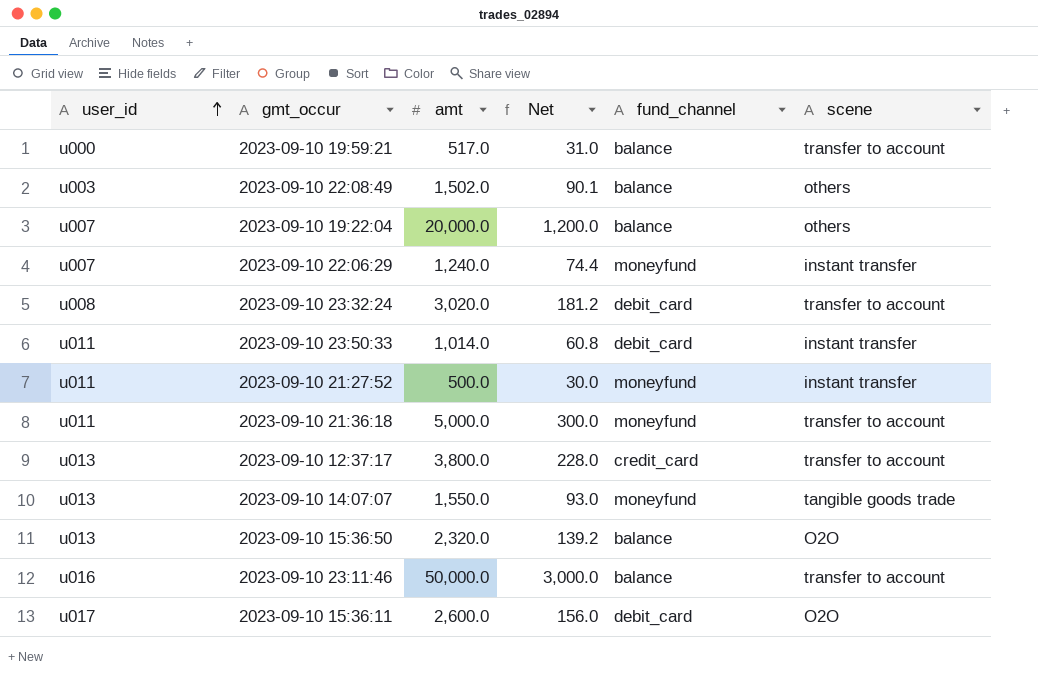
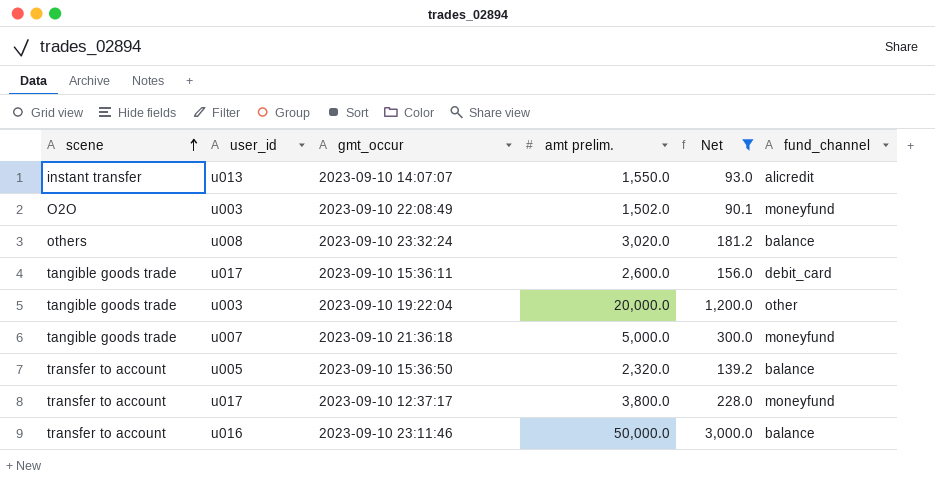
filter: none -> Net >= 90.1
row order: user_id ascending -> scene ascending
column scene | position: 6 -> 1
column name: amt -> amt prelim.
2023-09-10 14:07:07 | scene: tangible goods trade -> instant transfer
2023-09-10 14:07:07 | fund_channel: moneyfund -> alicredit
2023-09-10 22:08:49 | scene: others -> O2O
2023-09-10 22:08:49 | fund_channel: balance -> moneyfund
2023-09-10 23:32:24 | scene: transfer to account -> others
2023-09-10 23:32:24 | fund_channel: debit_card -> balance
2023-09-10 15:36:11 | scene: O2O -> tangible goods trade
2023-09-10 19:22:04 | scene: others -> tangible goods trade
2023-09-10 19:22:04 | user_id: u007 -> u003
2023-09-10 19:22:04 | fund_channel: balance -> other
2023-09-10 21:36:18 | scene: transfer to account -> tangible goods trade
2023-09-10 21:36:18 | user_id: u011 -> u007
2023-09-10 15:36:50 | scene: O2O -> transfer to account
2023-09-10 15:36:50 | user_id: u013 -> u005
2023-09-10 12:37:17 | user_id: u013 -> u017
2023-09-10 12:37:17 | fund_channel: credit_card -> moneyfund

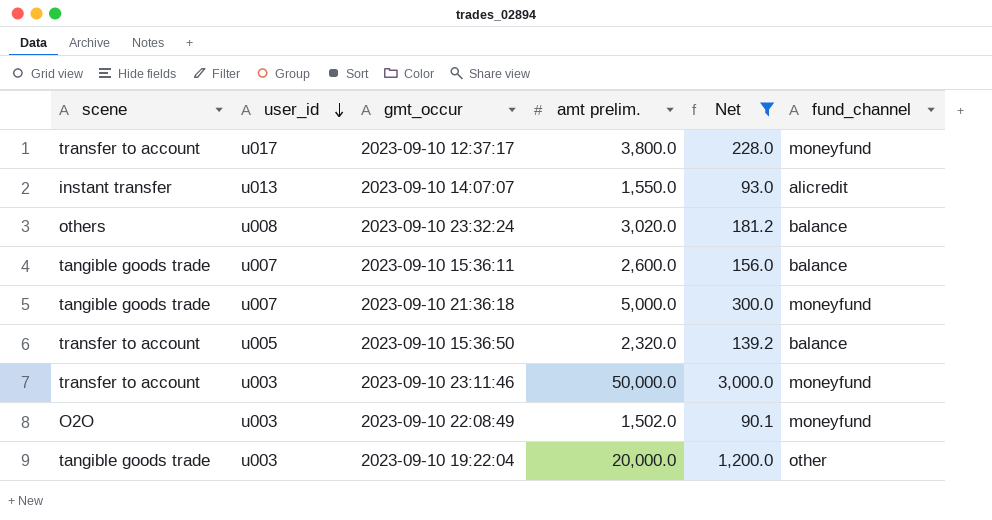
row order: scene ascending -> user_id descending
2023-09-10 15:36:11 | user_id: u017 -> u007
2023-09-10 15:36:11 | fund_channel: debit_card -> balance
2023-09-10 23:11:46 | user_id: u016 -> u003
2023-09-10 23:11:46 | fund_channel: balance -> moneyfund

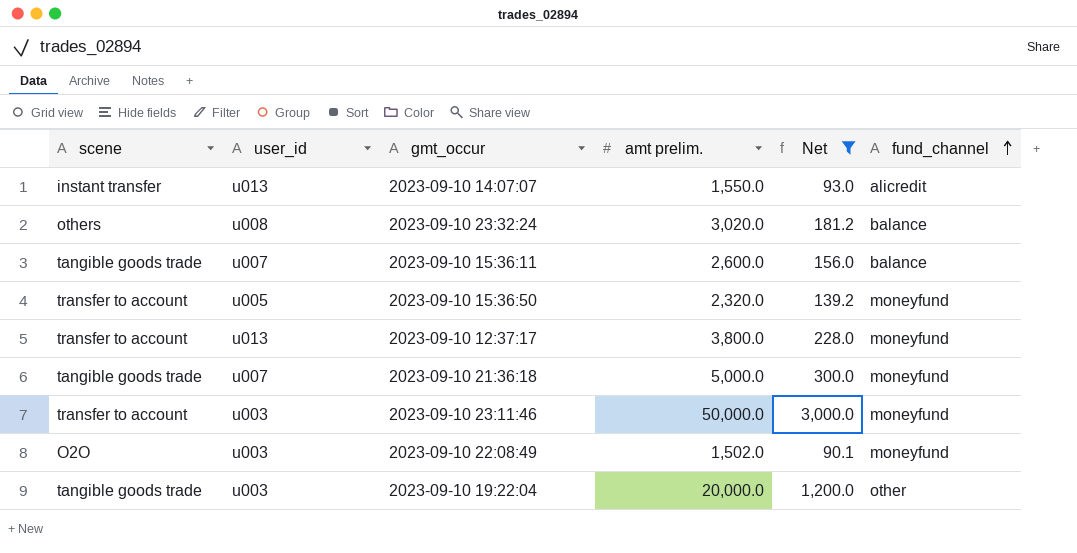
row order: user_id descending -> fund_channel ascending
2023-09-10 15:36:50 | fund_channel: balance -> moneyfund
2023-09-10 12:37:17 | user_id: u017 -> u013

